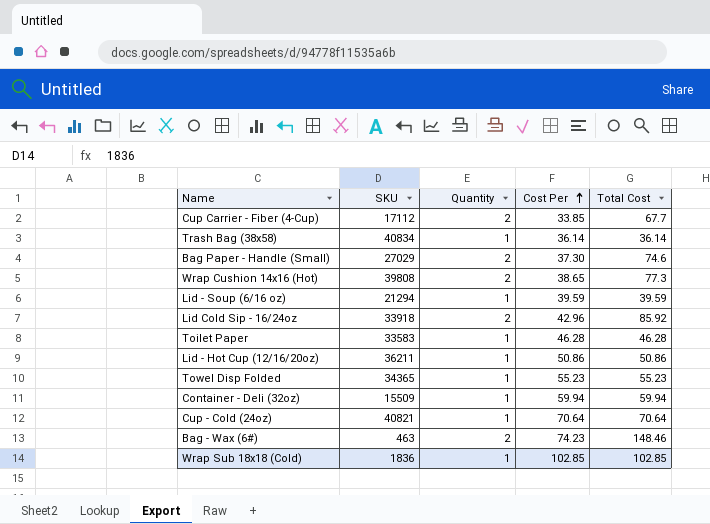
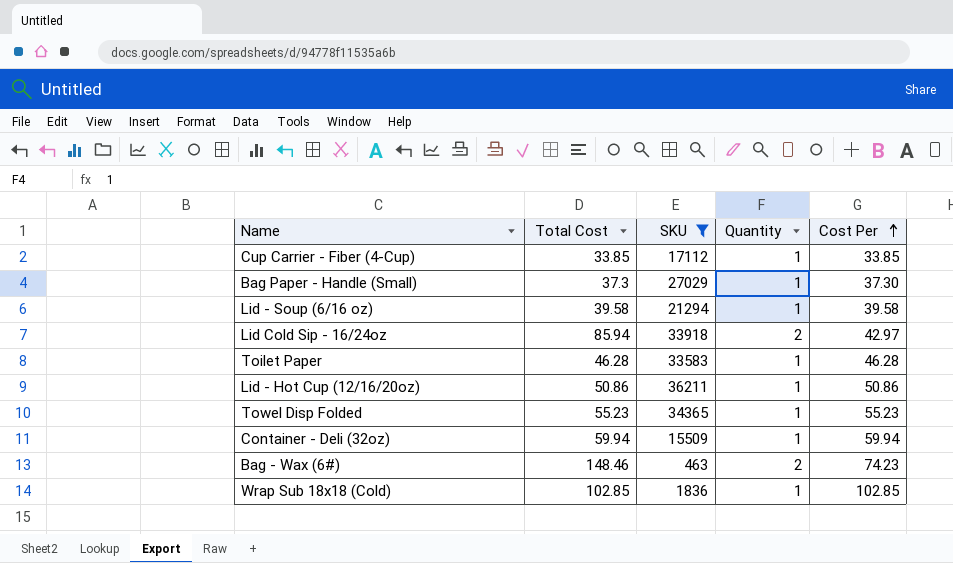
filter: none -> SKU <= 36211
column Total Cost | position: 5 -> 2
Cup Carrier - Fiber (4-Cup) | Total Cost: 67.7 -> 33.85
Cup Carrier - Fiber (4-Cup) | Quantity: 2 -> 1
Bag Paper - Handle (Small) | Total Cost: 74.6 -> 37.3
Bag Paper - Handle (Small) | Quantity: 2 -> 1
Lid - Soup (6/16 oz) | Total Cost: 39.59 -> 39.58
Lid - Soup (6/16 oz) | Cost Per: 39.59 -> 39.58
Lid Cold Sip - 16/24oz | Total Cost: 85.92 -> 85.94
Lid Cold Sip - 16/24oz | Cost Per: 42.96 -> 42.97

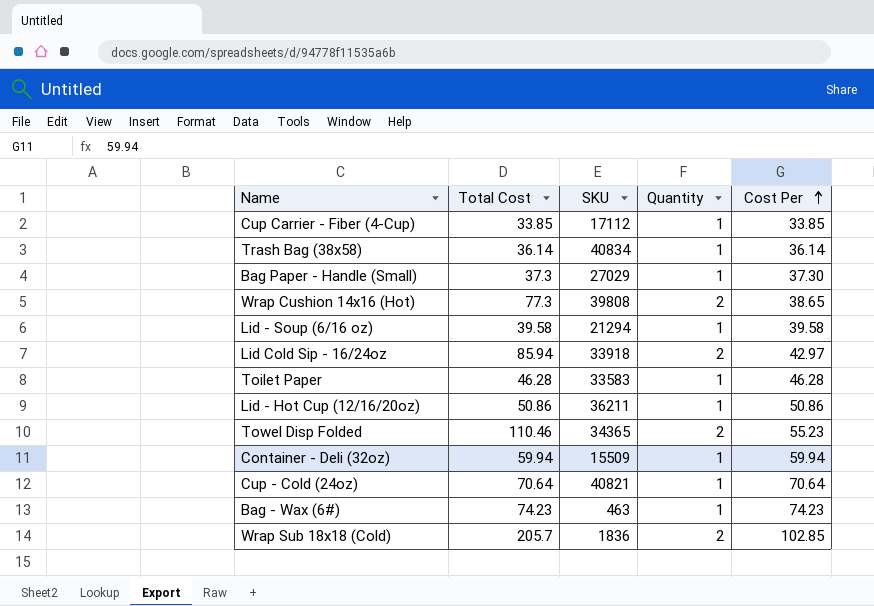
filter: SKU <= 36211 -> none
Towel Disp Folded | Total Cost: 55.23 -> 110.46
Towel Disp Folded | Quantity: 1 -> 2
Bag - Wax (6#) | Total Cost: 148.46 -> 74.23
Bag - Wax (6#) | Quantity: 2 -> 1
Wrap Sub 18x18 (Cold) | Total Cost: 102.85 -> 205.7
Wrap Sub 18x18 (Cold) | Quantity: 1 -> 2

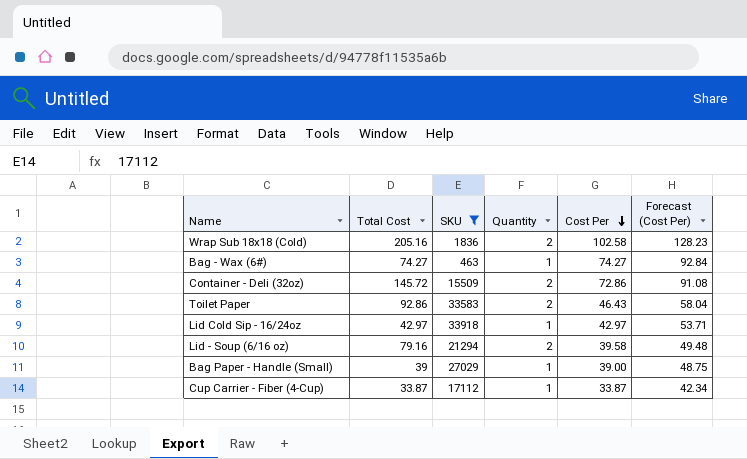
filter: none -> SKU <= 33918
row order: Cost Per ascending -> Cost Per descending
column Forecast (Cost Per) | formula: none -> [Cost Per] * 1.25
Wrap Sub 18x18 (Cold) | Total Cost: 205.7 -> 205.16
Wrap Sub 18x18 (Cold) | Cost Per: 102.85 -> 102.58
Bag - Wax (6#) | Total Cost: 74.23 -> 74.27
Bag - Wax (6#) | Cost Per: 74.23 -> 74.27
Container - Deli (32oz) | Total Cost: 59.94 -> 145.72
Container - Deli (32oz) | Quantity: 1 -> 2
Container - Deli (32oz) | Cost Per: 59.94 -> 72.86
Toilet Paper | Total Cost: 46.28 -> 92.86
Toilet Paper | Quantity: 1 -> 2
Toilet Paper | Cost Per: 46.28 -> 46.43
Lid Cold Sip - 16/24oz | Total Cost: 85.94 -> 42.97
Lid Cold Sip - 16/24oz | Quantity: 2 -> 1
Lid - Soup (6/16 oz) | Total Cost: 39.58 -> 79.16
Lid - Soup (6/16 oz) | Quantity: 1 -> 2
Bag Paper - Handle (Small) | Total Cost: 37.3 -> 39
Bag Paper - Handle (Small) | Cost Per: 37.30 -> 39.00
Cup Carrier - Fiber (4-Cup) | Total Cost: 33.85 -> 33.87
Cup Carrier - Fiber (4-Cup) | Cost Per: 33.85 -> 33.87

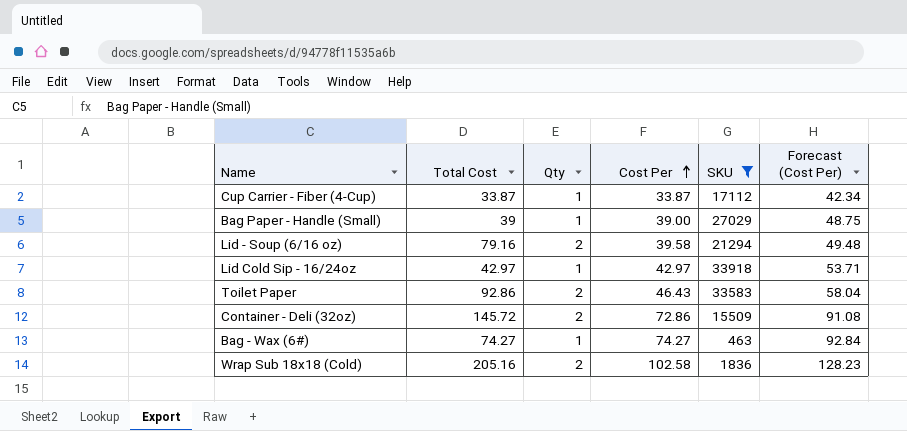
row order: Cost Per descending -> Cost Per ascending
column name: Quantity -> Qty
column SKU | position: 3 -> 5

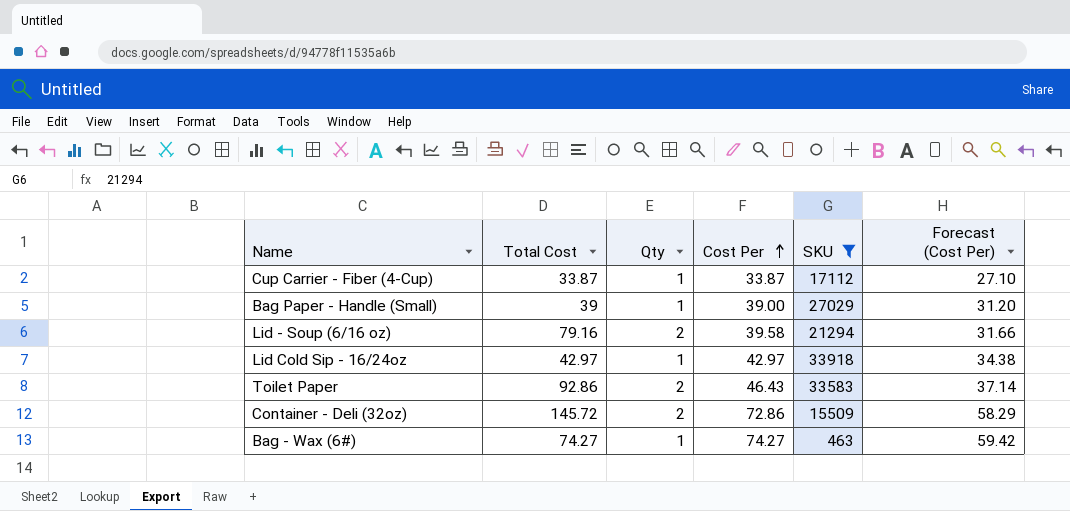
column Forecast (Cost Per) | formula: [Cost Per] * 1.25 -> [Cost Per] * 0.8
row Wrap Sub 18x18 (Cold): 205.16 | 2 | 102.58 | 1836 | 128.23 -> none

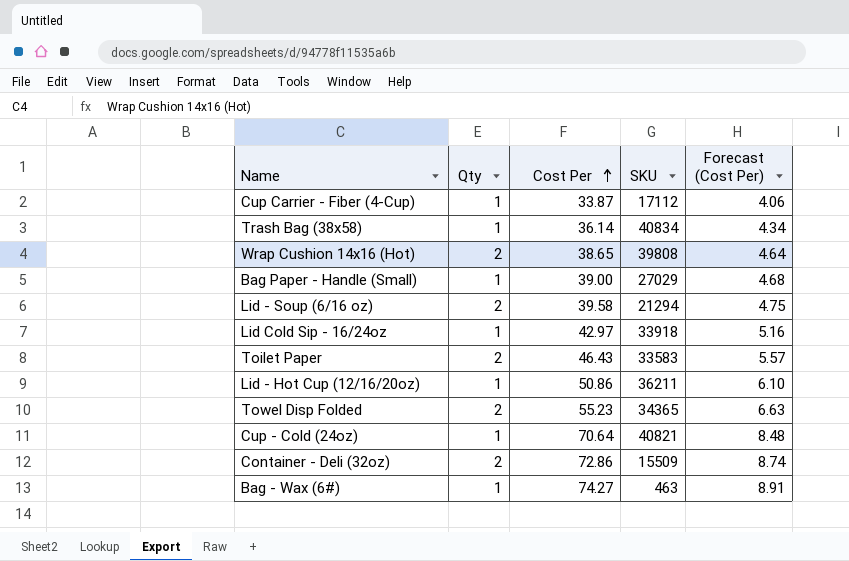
filter: SKU <= 33918 -> none
column Total Cost | formula: [Qty] * [Cost Per] -> none
column Forecast (Cost Per) | formula: [Cost Per] * 0.8 -> [Cost Per] * 0.12

